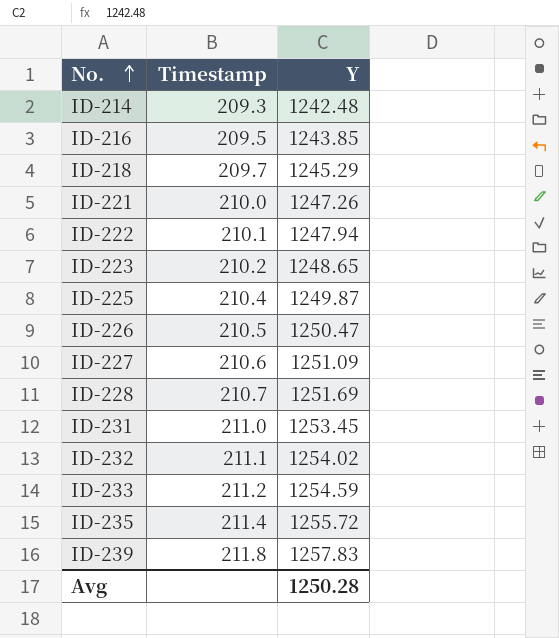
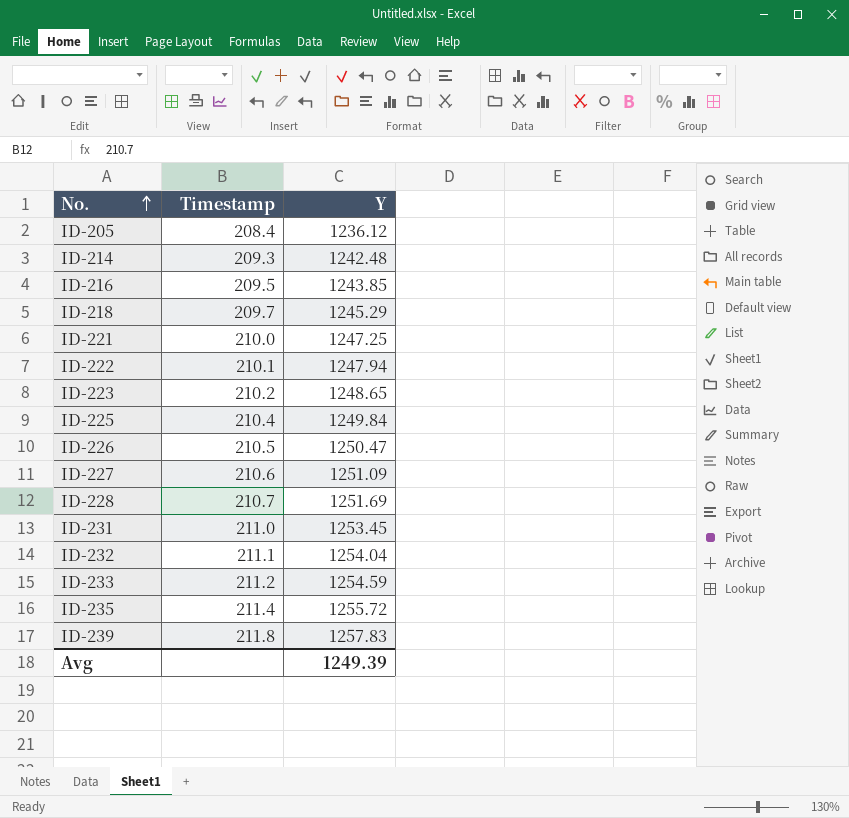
row ID-205: none -> 208.4 | 1236.12
ID-221 | Y: 1247.26 -> 1247.25
ID-225 | Y: 1249.87 -> 1249.84
ID-232 | Y: 1254.02 -> 1254.04
Avg | Y: 1250.28 -> 1249.39

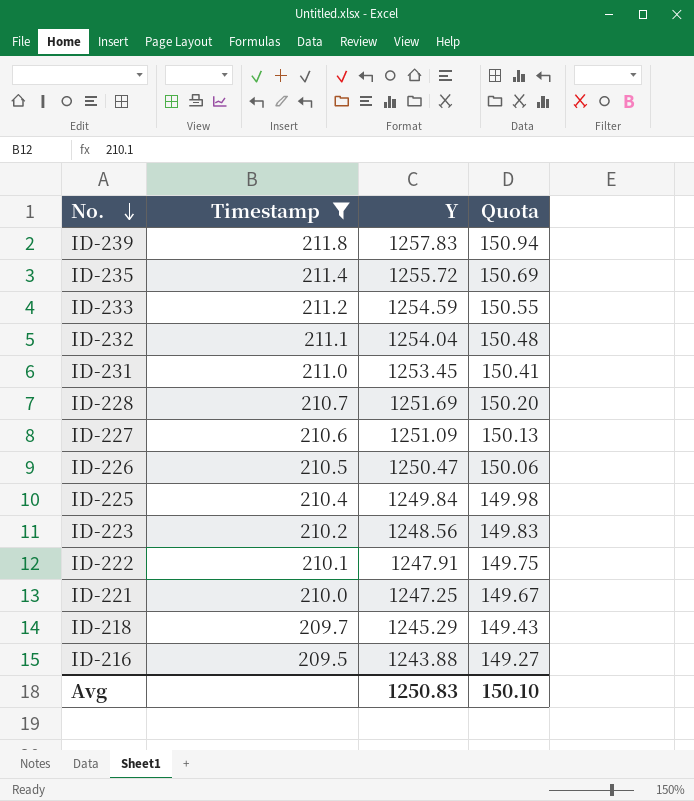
filter: none -> Timestamp >= 209.5
row order: No. ascending -> No. descending
column Quota | formula: none -> [Y] * 0.12
ID-223 | Y: 1248.65 -> 1248.56
ID-222 | Y: 1247.94 -> 1247.91
ID-216 | Y: 1243.85 -> 1243.88
Avg | Y: 1249.39 -> 1250.83

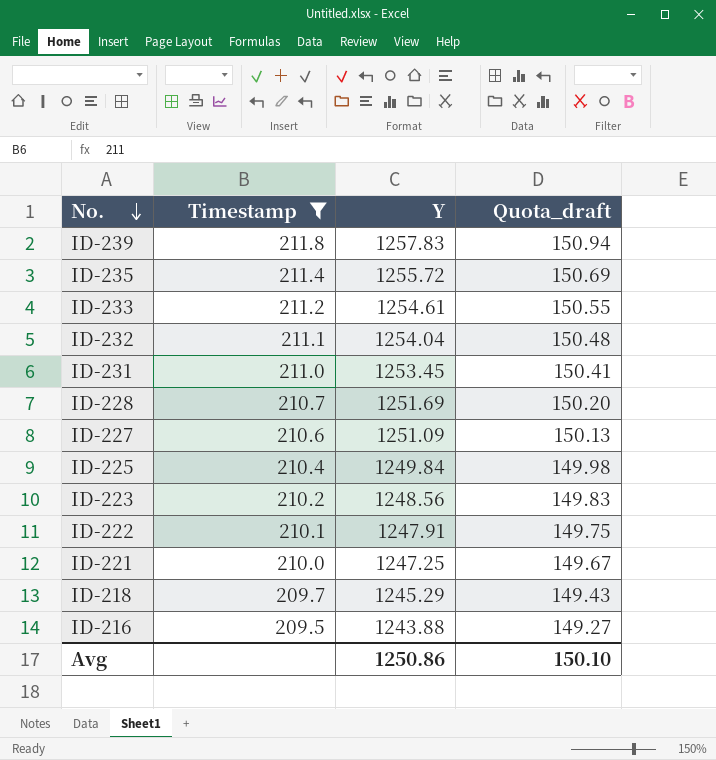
column name: Quota -> Quota_draft
row ID-226: 210.5 | 1250.47 | 150.06 -> none
ID-233 | Y: 1254.59 -> 1254.61
Avg | Y: 1250.83 -> 1250.86

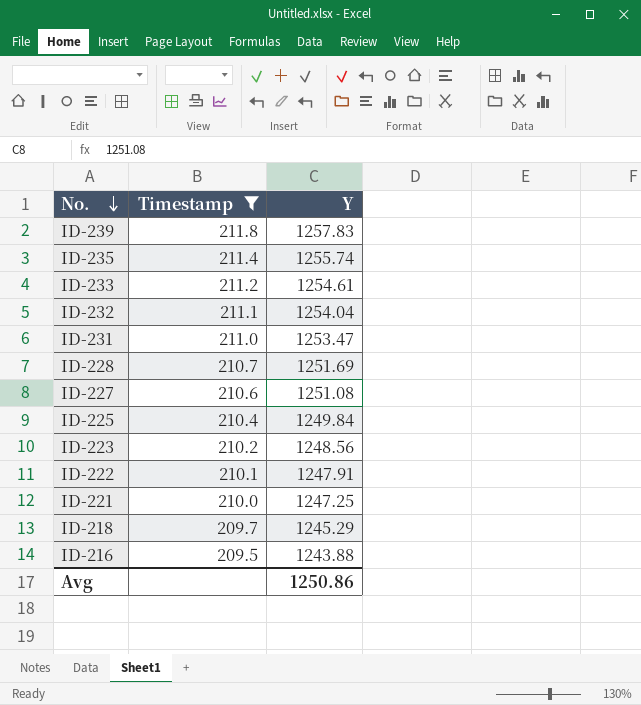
column Quota_draft | formula: [Y] * 0.12 -> none
ID-235 | Y: 1255.72 -> 1255.74
ID-231 | Y: 1253.45 -> 1253.47
ID-227 | Y: 1251.09 -> 1251.08

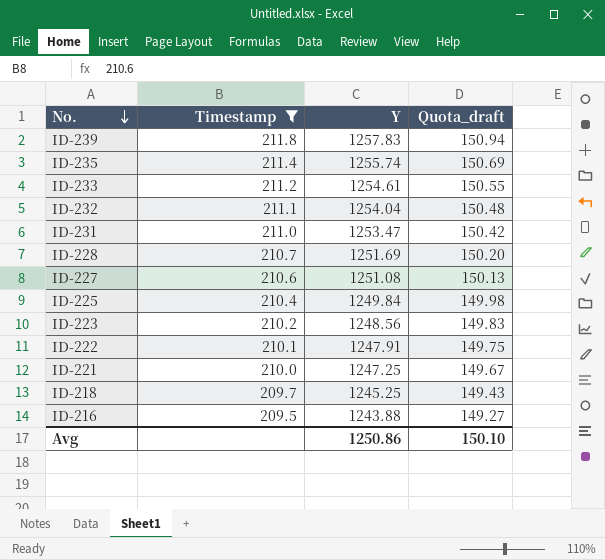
column Quota_draft | formula: none -> [Y] * 0.12
ID-218 | Y: 1245.29 -> 1245.25

